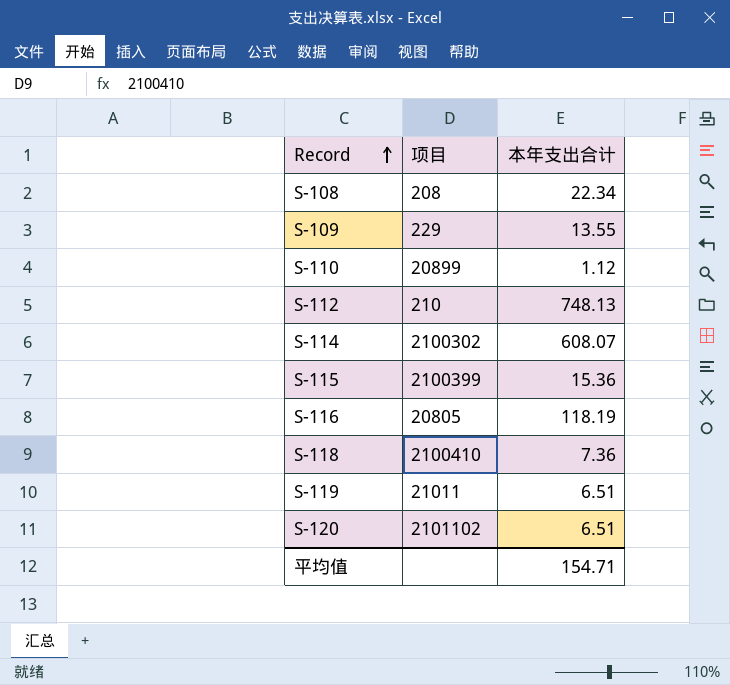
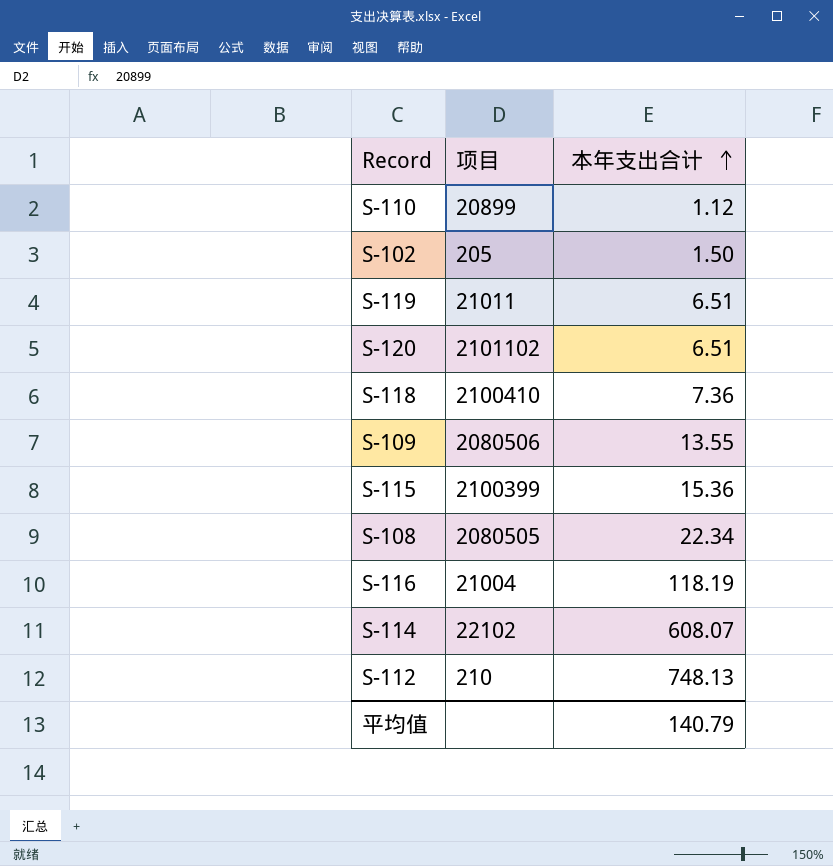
row order: Record ascending -> 本年支出合计 ascending
row S-102: none -> 205 | 1.50
S-109 | 项目: 229 -> 2080506
S-108 | 项目: 208 -> 2080505
S-116 | 项目: 20805 -> 21004
S-114 | 项目: 2100302 -> 22102
平均值 | 本年支出合计: 154.71 -> 140.79

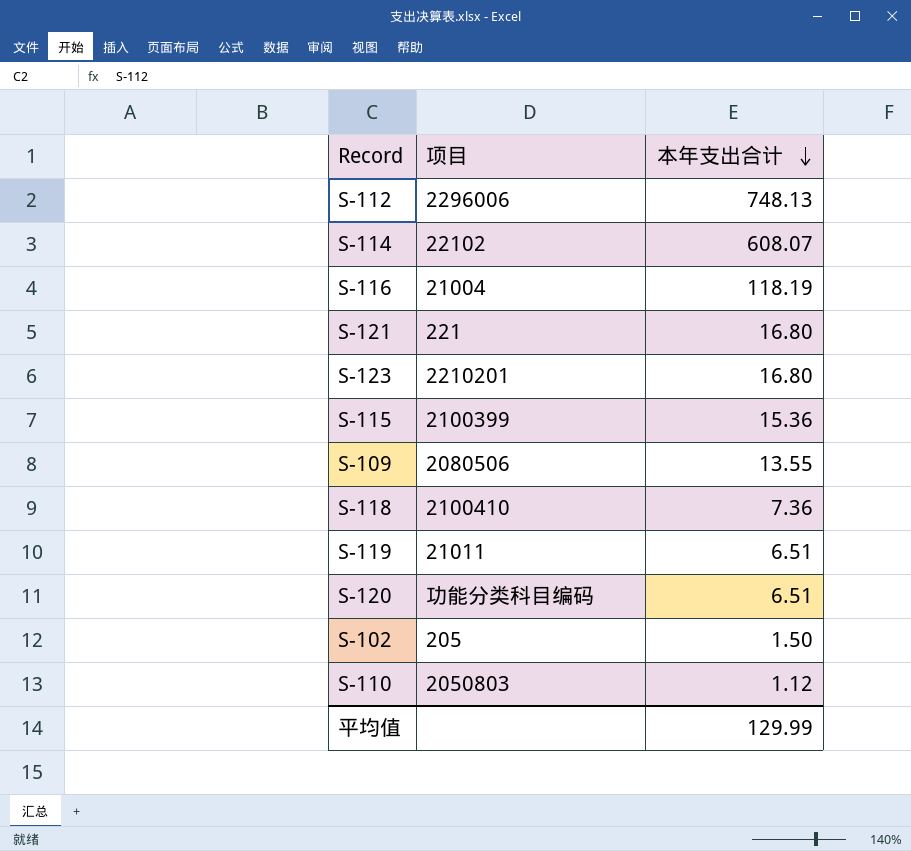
row order: 本年支出合计 ascending -> 本年支出合计 descending
row S-108: 2080505 | 22.34 -> none
S-112 | 项目: 210 -> 2296006
row S-121: none -> 221 | 16.80
row S-123: none -> 2210201 | 16.80
S-120 | 项目: 2101102 -> 功能分类科目编码
S-110 | 项目: 20899 -> 2050803
平均值 | 本年支出合计: 140.79 -> 129.99

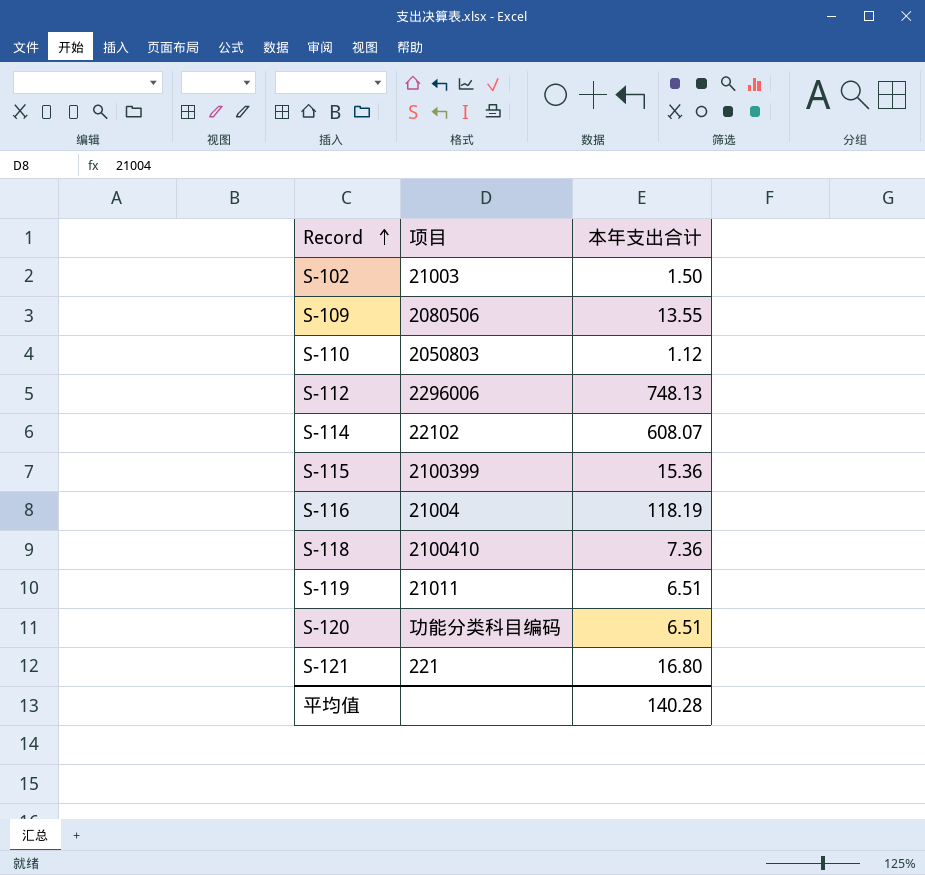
row order: 本年支出合计 descending -> Record ascending
row S-123: 2210201 | 16.80 -> none
S-102 | 项目: 205 -> 21003
平均值 | 本年支出合计: 129.99 -> 140.28

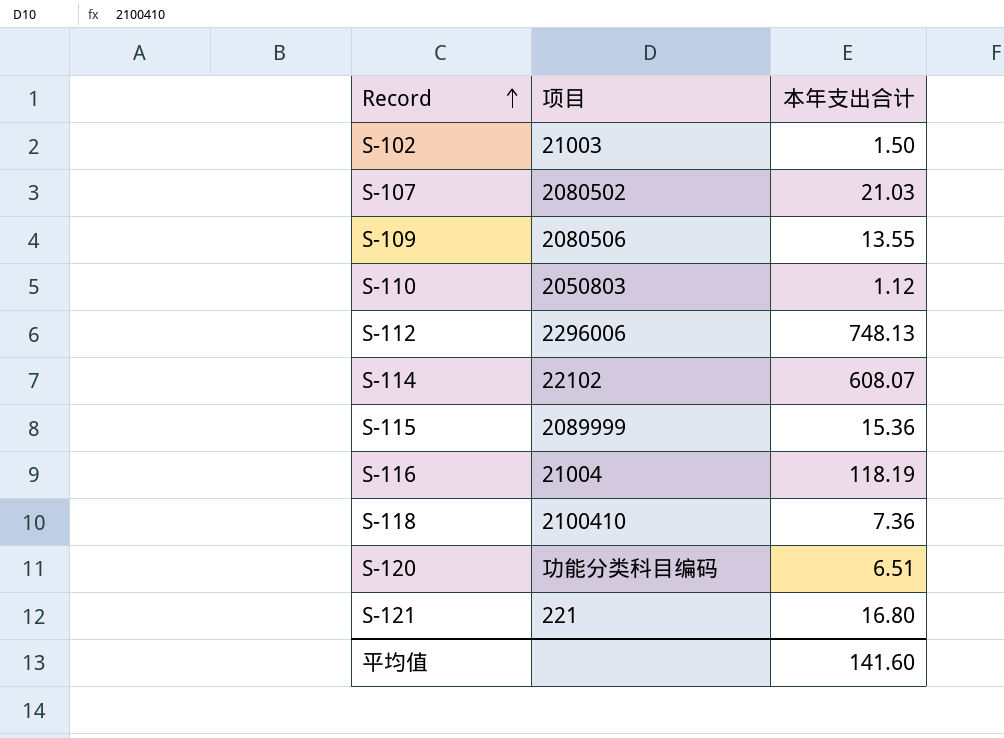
row S-119: 21011 | 6.51 -> none
row S-107: none -> 2080502 | 21.03
S-115 | 项目: 2100399 -> 2089999
平均值 | 本年支出合计: 140.28 -> 141.60

